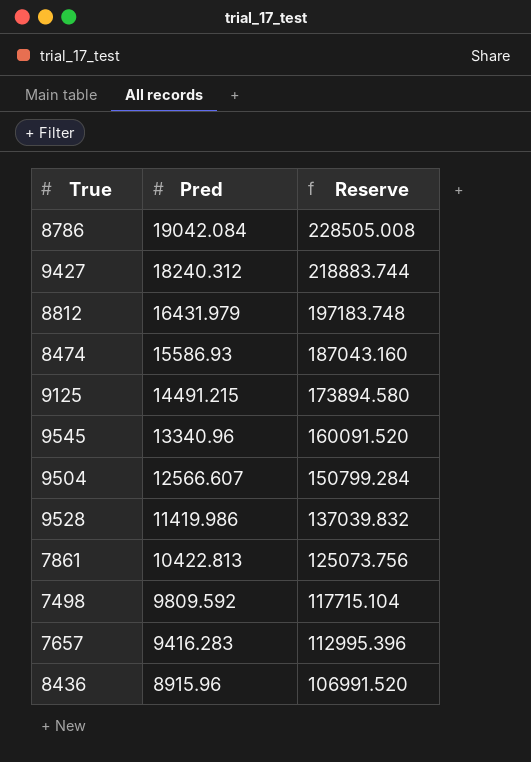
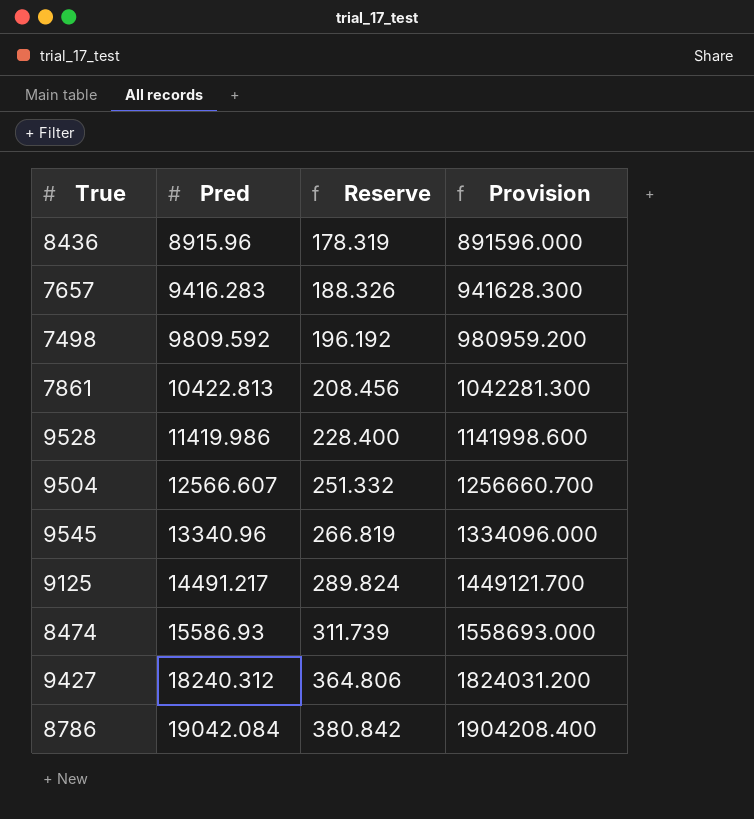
row order: Pred descending -> Pred ascending
column Reserve | formula: [Pred] * 12 -> [Pred] * 0.02
column Provision | formula: none -> [Pred] * 100
row 8812: 16431.979 | 197183.748 -> none
9125 | Pred: 14491.215 -> 14491.217

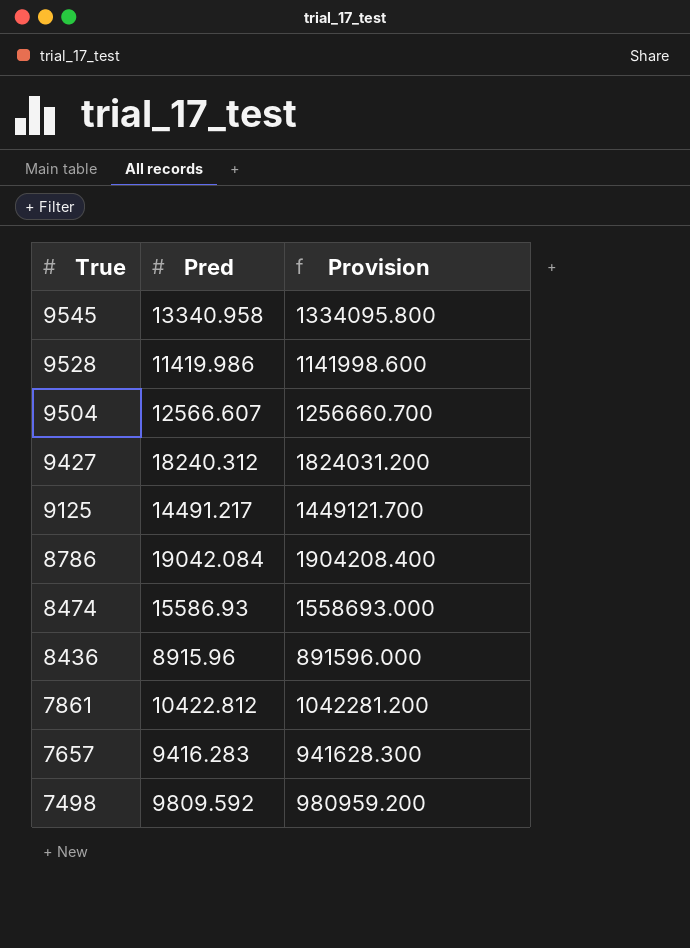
row order: Pred ascending -> True descending
column Reserve | formula: [Pred] * 0.02 -> none
9545 | Pred: 13340.96 -> 13340.958
9545 | Provision: 1334096.000 -> 1334095.800
7861 | Pred: 10422.813 -> 10422.812
7861 | Provision: 1042281.300 -> 1042281.200

